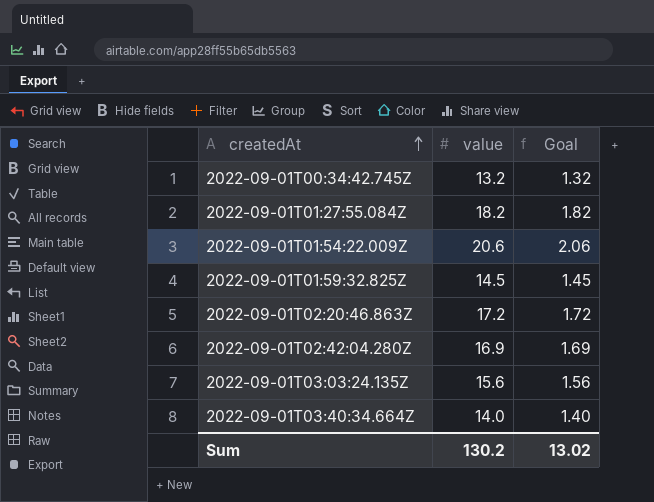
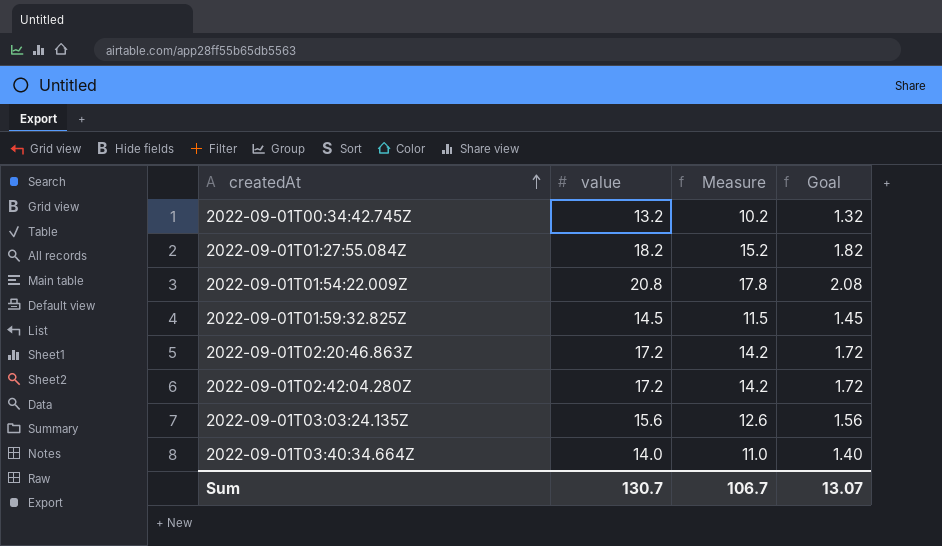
column Measure | formula: none -> [value] - 3
2022-09-01T01:54:22.009Z | value: 20.6 -> 20.8
2022-09-01T01:54:22.009Z | Goal: 2.06 -> 2.08
2022-09-01T02:42:04.280Z | value: 16.9 -> 17.2
2022-09-01T02:42:04.280Z | Goal: 1.69 -> 1.72
Sum | value: 130.2 -> 130.7
Sum | Goal: 13.02 -> 13.07

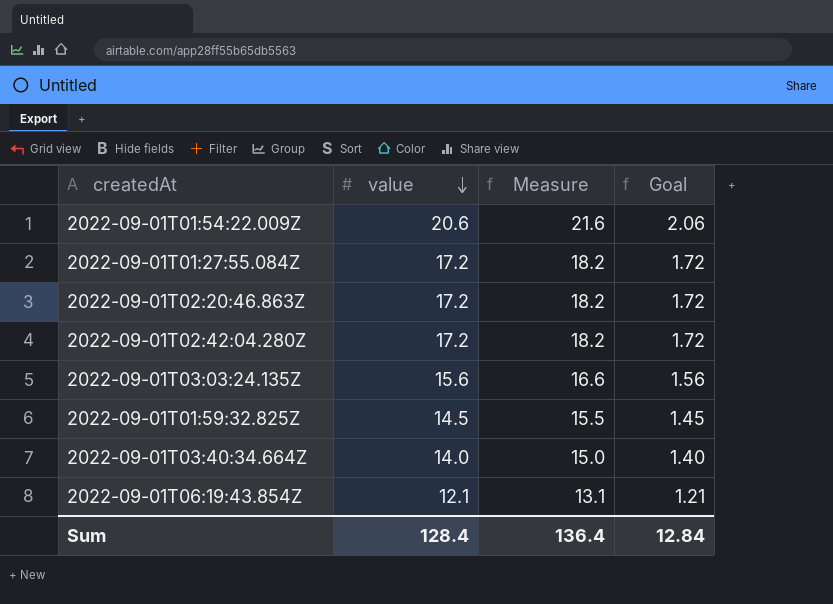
row order: createdAt ascending -> value descending
column Measure | formula: [value] - 3 -> [value] + 1
row 2022-09-01T00:34:42.745Z: 13.2 | 10.2 | 1.32 -> none
2022-09-01T01:54:22.009Z | value: 20.8 -> 20.6
2022-09-01T01:54:22.009Z | Goal: 2.08 -> 2.06
2022-09-01T01:27:55.084Z | value: 18.2 -> 17.2
2022-09-01T01:27:55.084Z | Goal: 1.82 -> 1.72
row 2022-09-01T06:19:43.854Z: none -> 12.1 | 13.1 | 1.21
Sum | value: 130.7 -> 128.4
Sum | Measure: 106.7 -> 136.4
Sum | Goal: 13.07 -> 12.84

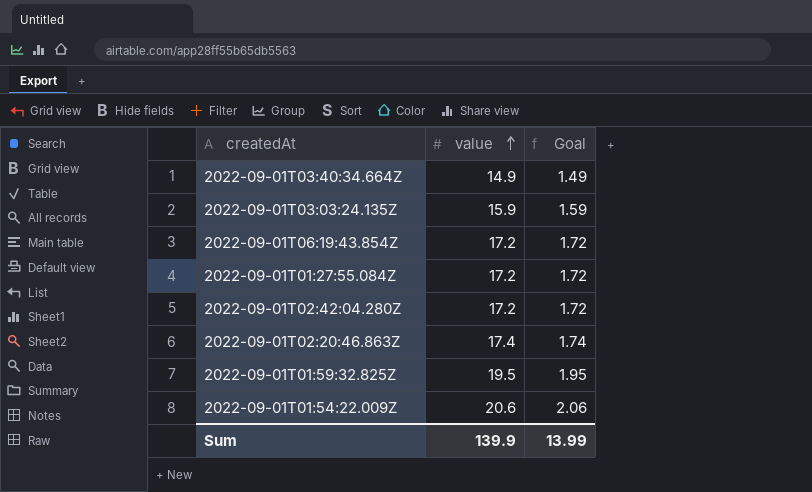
row order: value descending -> value ascending
column Measure | formula: [value] + 1 -> none
2022-09-01T03:40:34.664Z | value: 14.0 -> 14.9
2022-09-01T03:40:34.664Z | Goal: 1.40 -> 1.49
2022-09-01T03:03:24.135Z | value: 15.6 -> 15.9
2022-09-01T03:03:24.135Z | Goal: 1.56 -> 1.59
2022-09-01T06:19:43.854Z | value: 12.1 -> 17.2
2022-09-01T06:19:43.854Z | Goal: 1.21 -> 1.72
2022-09-01T02:20:46.863Z | value: 17.2 -> 17.4
2022-09-01T02:20:46.863Z | Goal: 1.72 -> 1.74
2022-09-01T01:59:32.825Z | value: 14.5 -> 19.5
2022-09-01T01:59:32.825Z | Goal: 1.45 -> 1.95
Sum | value: 128.4 -> 139.9
Sum | Goal: 12.84 -> 13.99

